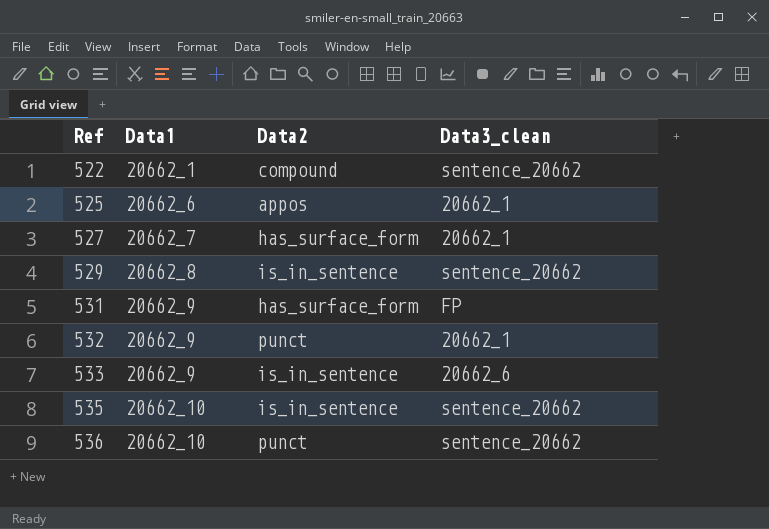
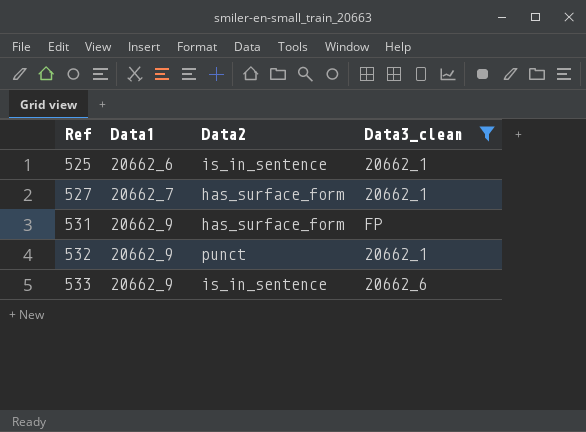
filter: none -> Data3_clean != sentence_20662
525 | Data2: appos -> is_in_sentence

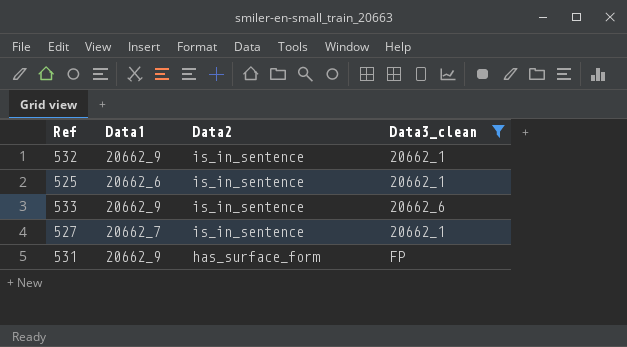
row order: Ref ascending -> Data2 descending
532 | Data2: punct -> is_in_sentence
527 | Data2: has_surface_form -> is_in_sentence

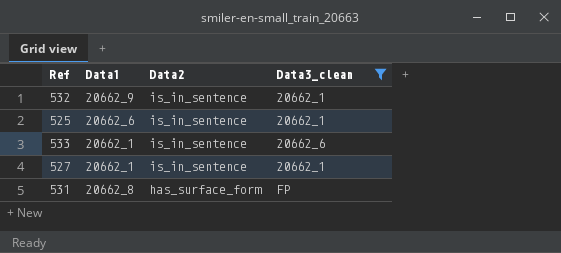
533 | Data1: 20662_9 -> 20662_1
527 | Data1: 20662_7 -> 20662_1
531 | Data1: 20662_9 -> 20662_8

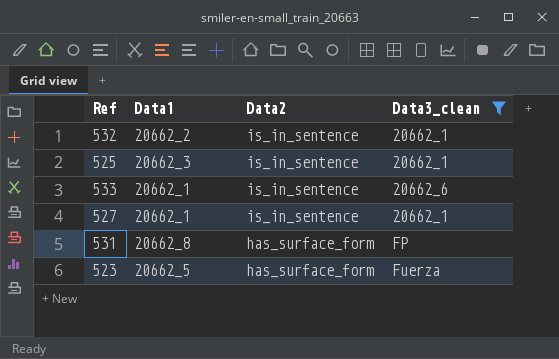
532 | Data1: 20662_9 -> 20662_2
525 | Data1: 20662_6 -> 20662_3
row 523: none -> 20662_5 | has_surface_form | Fuerza

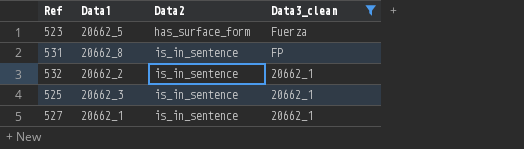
row order: Data2 descending -> Data2 ascending
row 533: 20662_1 | is_in_sentence | 20662_6 -> none
531 | Data2: has_surface_form -> is_in_sentence

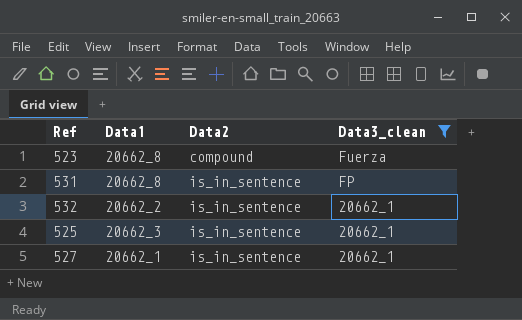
523 | Data1: 20662_5 -> 20662_8
523 | Data2: has_surface_form -> compound

